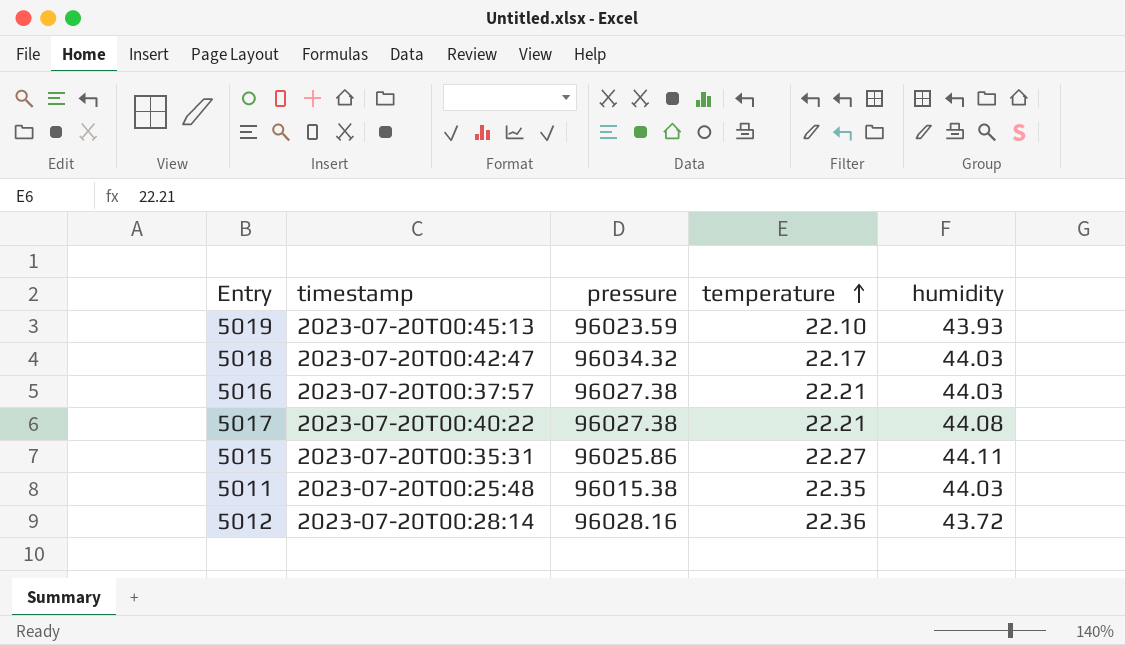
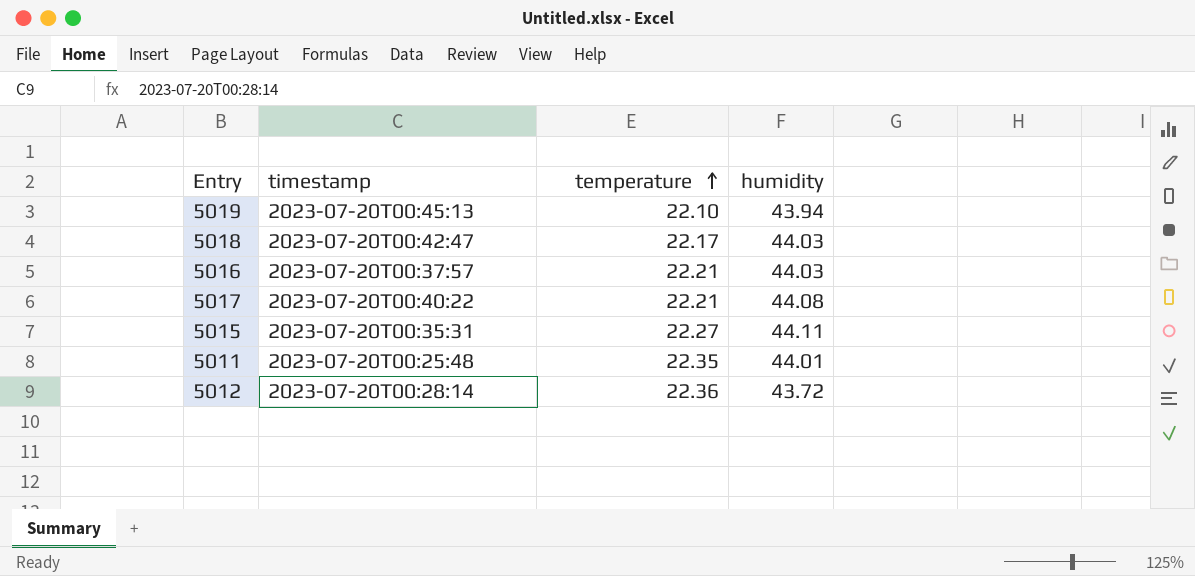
column pressure | position: 3 -> none
5019 | humidity: 43.93 -> 43.94
5011 | humidity: 44.03 -> 44.01

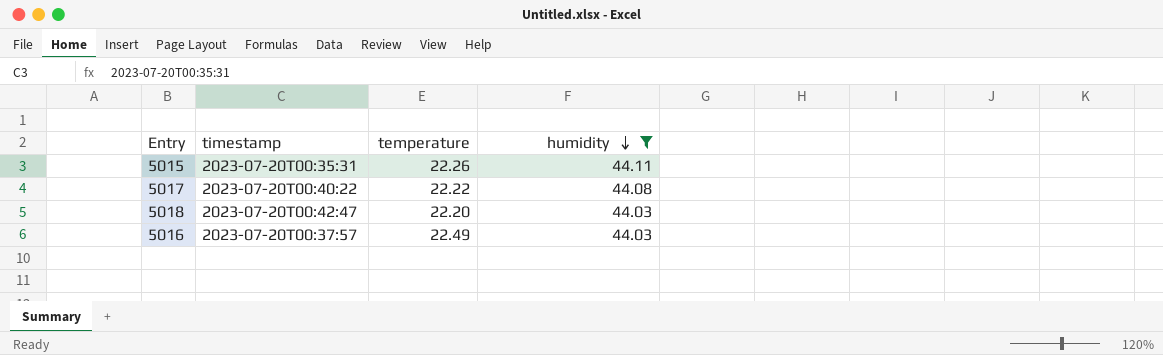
filter: none -> humidity >= 44.03
row order: temperature ascending -> humidity descending
5015 | temperature: 22.27 -> 22.26
5017 | temperature: 22.21 -> 22.22
5018 | temperature: 22.17 -> 22.20
5016 | temperature: 22.21 -> 22.49

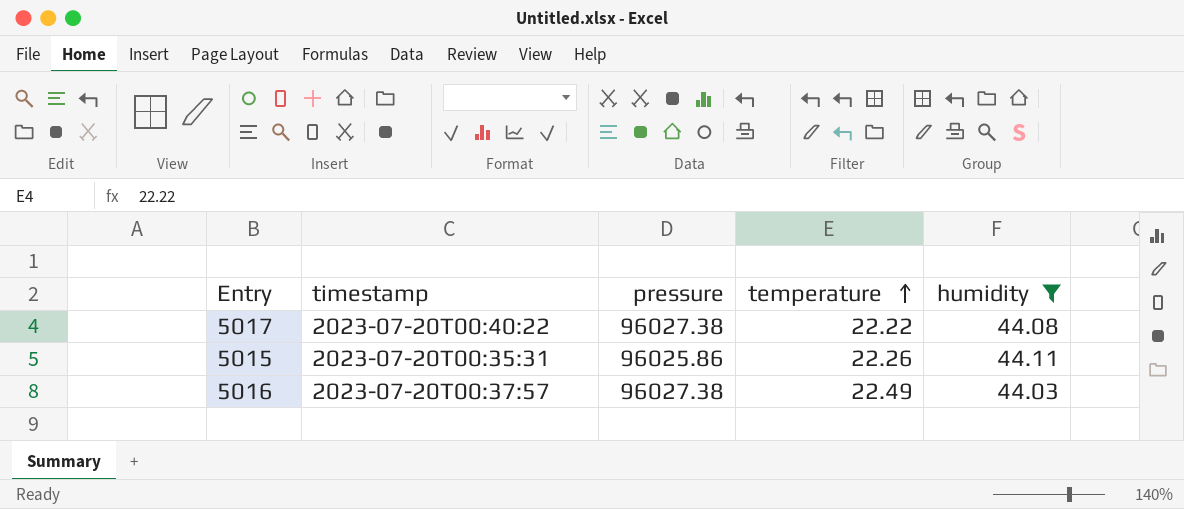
row order: humidity descending -> temperature ascending
column pressure | position: none -> 3
row 5018: 2023-07-20T00:42:47 | 22.20 | 44.03 -> none

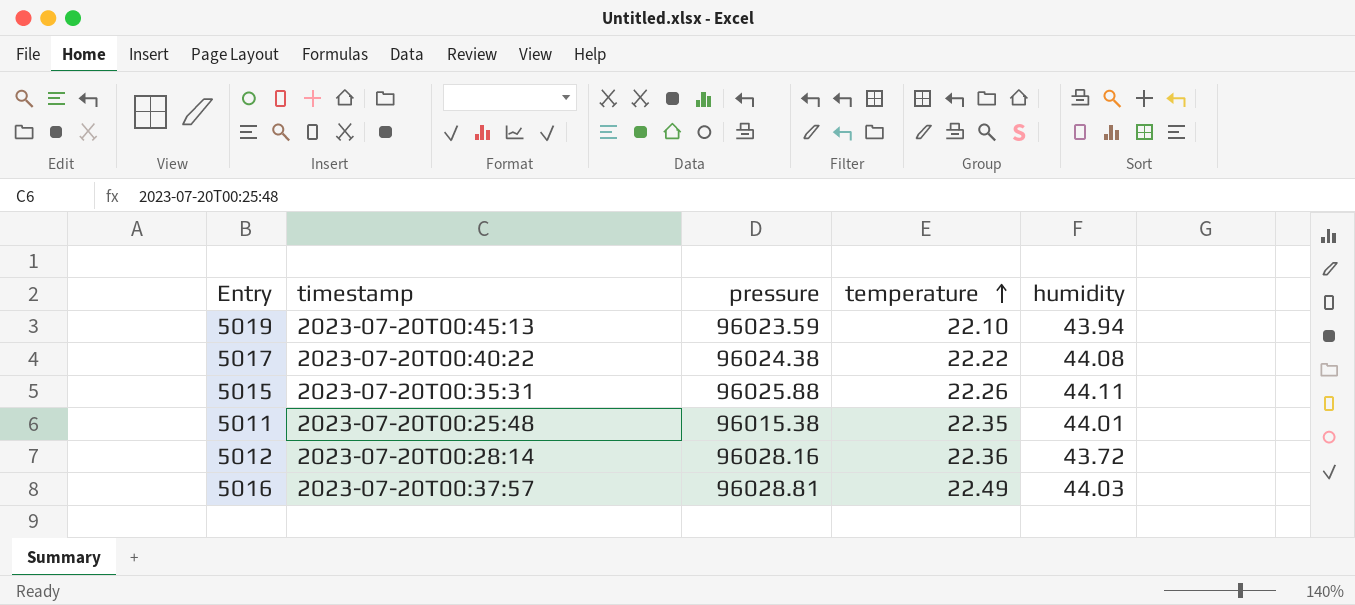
filter: humidity >= 44.03 -> none
5017 | pressure: 96027.38 -> 96024.38
5015 | pressure: 96025.86 -> 96025.88
5016 | pressure: 96027.38 -> 96028.81

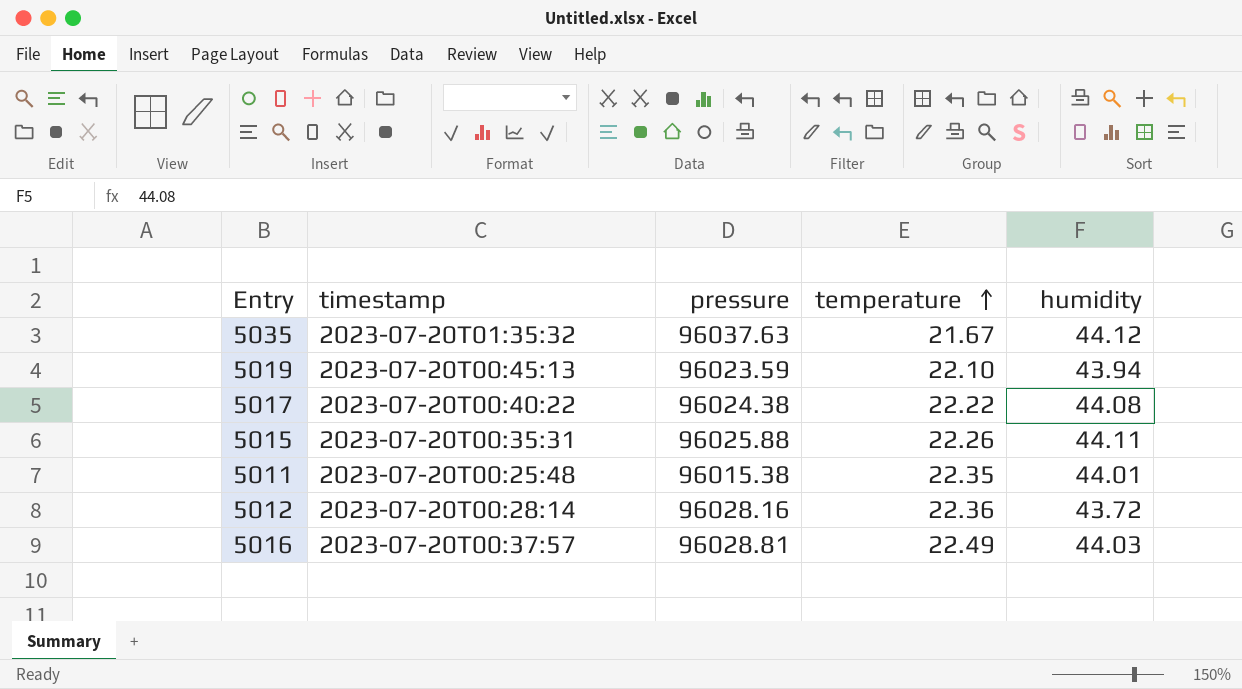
row 5035: none -> 2023-07-20T01:35:32 | 96037.63 | 21.67 | 44.12

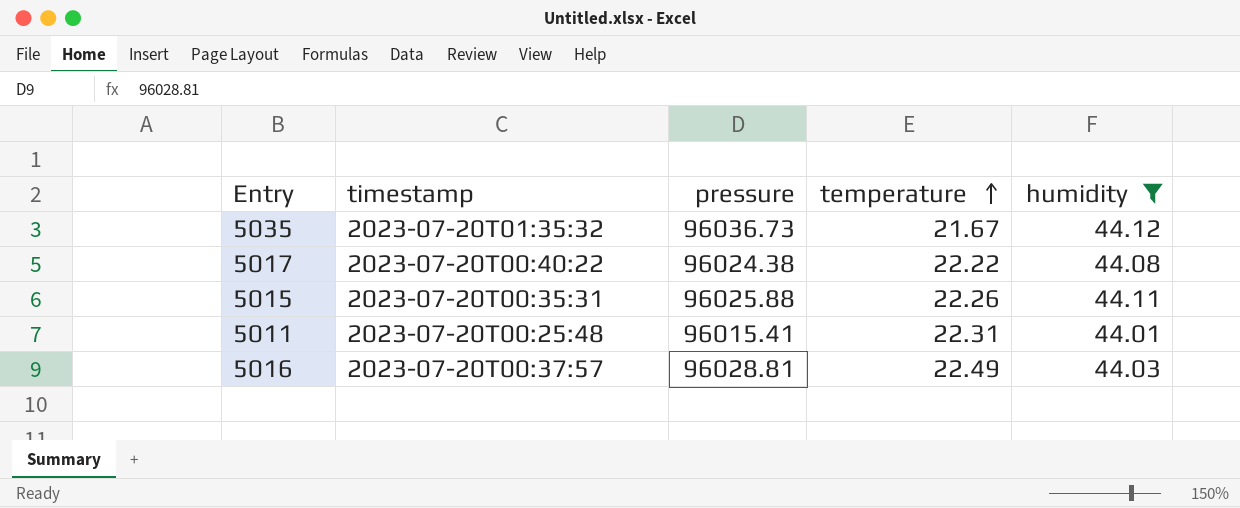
filter: none -> humidity >= 44.01
5035 | pressure: 96037.63 -> 96036.73
5011 | pressure: 96015.38 -> 96015.41
5011 | temperature: 22.35 -> 22.31

